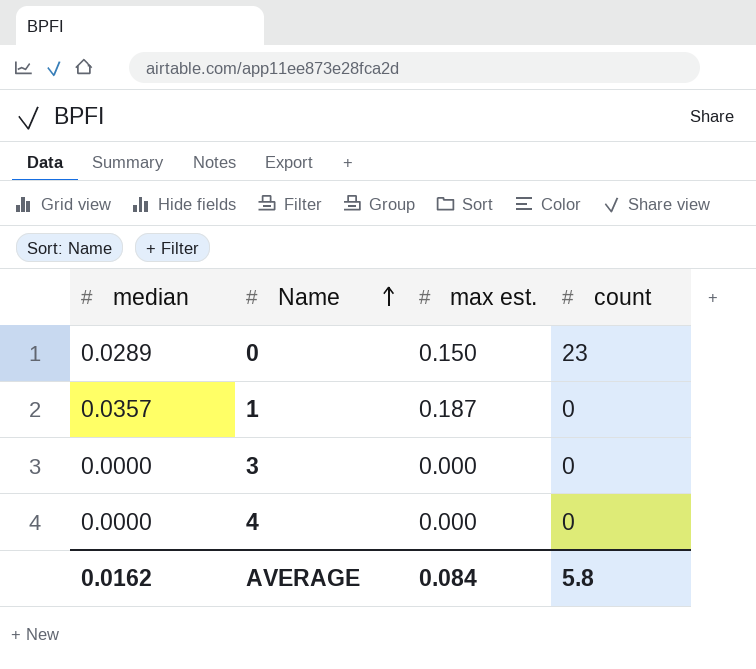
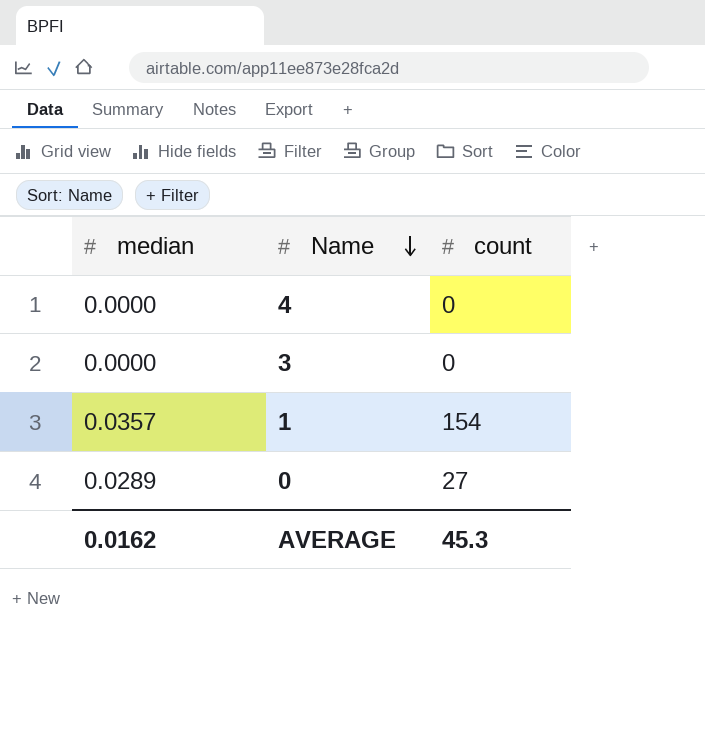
row order: Name ascending -> Name descending
column max est. | position: 3 -> none
1 | count: 0 -> 154
0 | count: 23 -> 27
AVERAGE | count: 5.8 -> 45.3

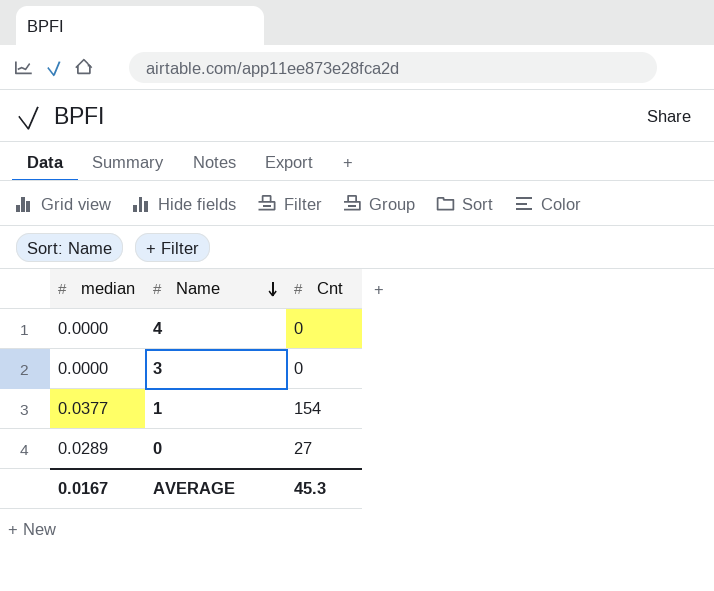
column name: count -> Cnt
1 | median: 0.0357 -> 0.0377
AVERAGE | median: 0.0162 -> 0.0167

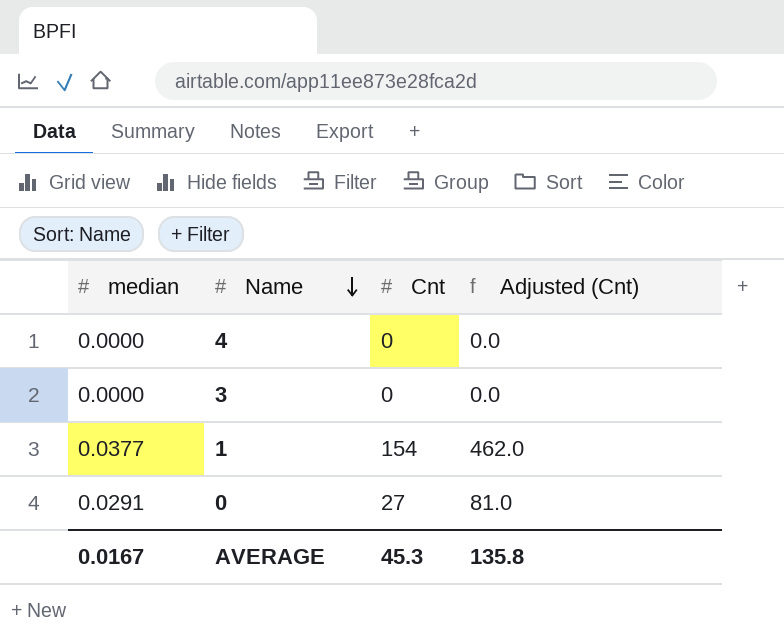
column Adjusted (Cnt) | formula: none -> [Cnt] * 3
0 | median: 0.0289 -> 0.0291

